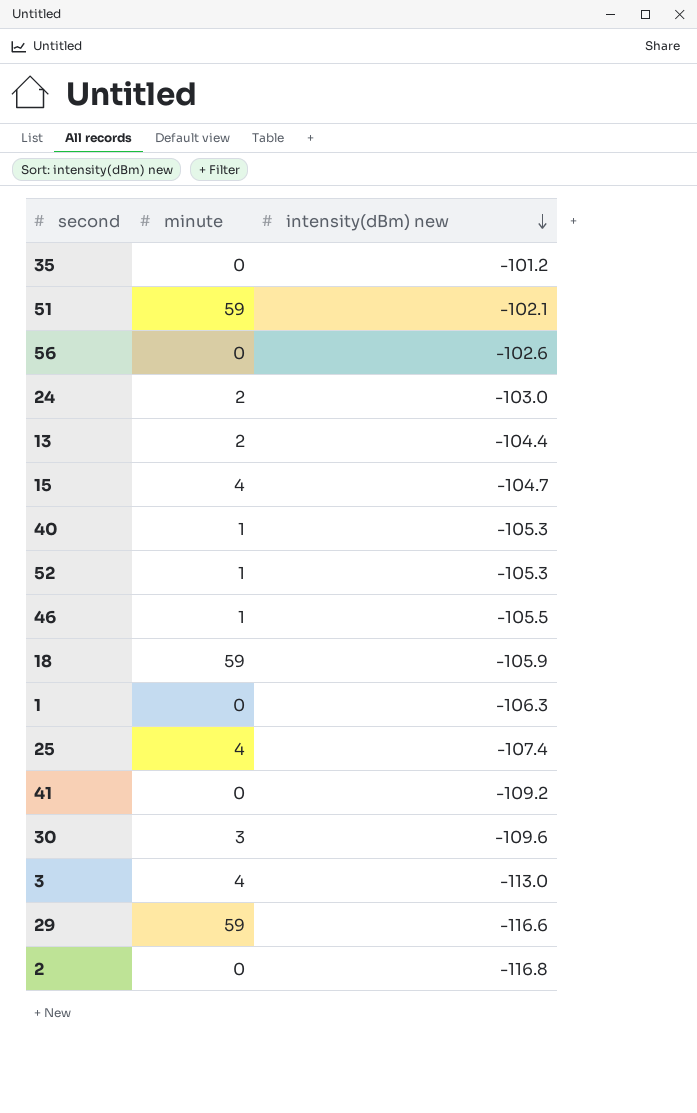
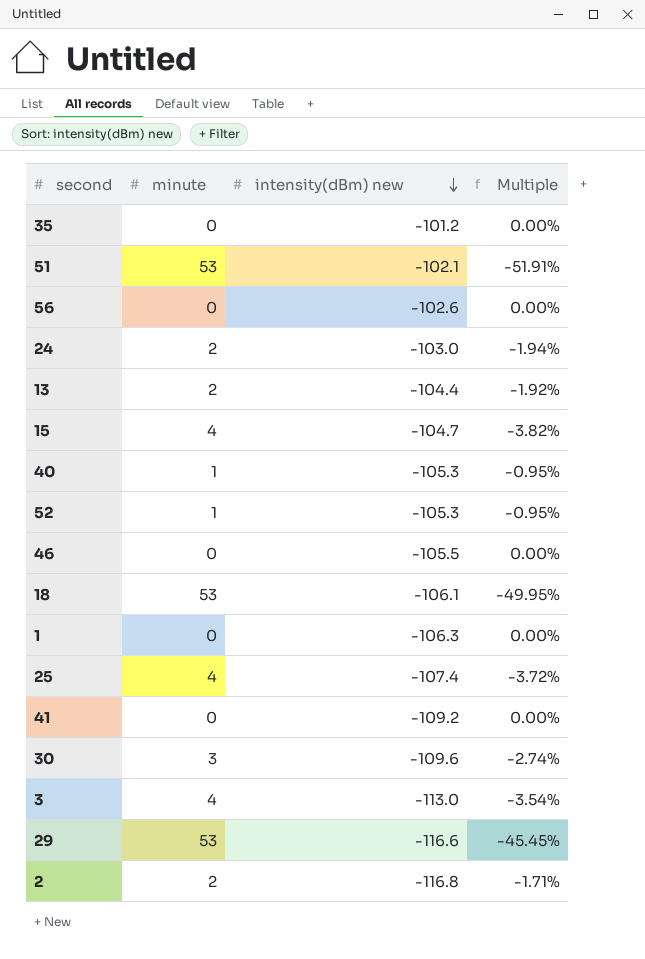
column Multiple | formula: none -> [minute] / [intensity(dBm) new]
51 | minute: 59 -> 53
46 | minute: 1 -> 0
18 | minute: 59 -> 53
18 | intensity(dBm) new: -105.9 -> -106.1
29 | minute: 59 -> 53
2 | minute: 0 -> 2

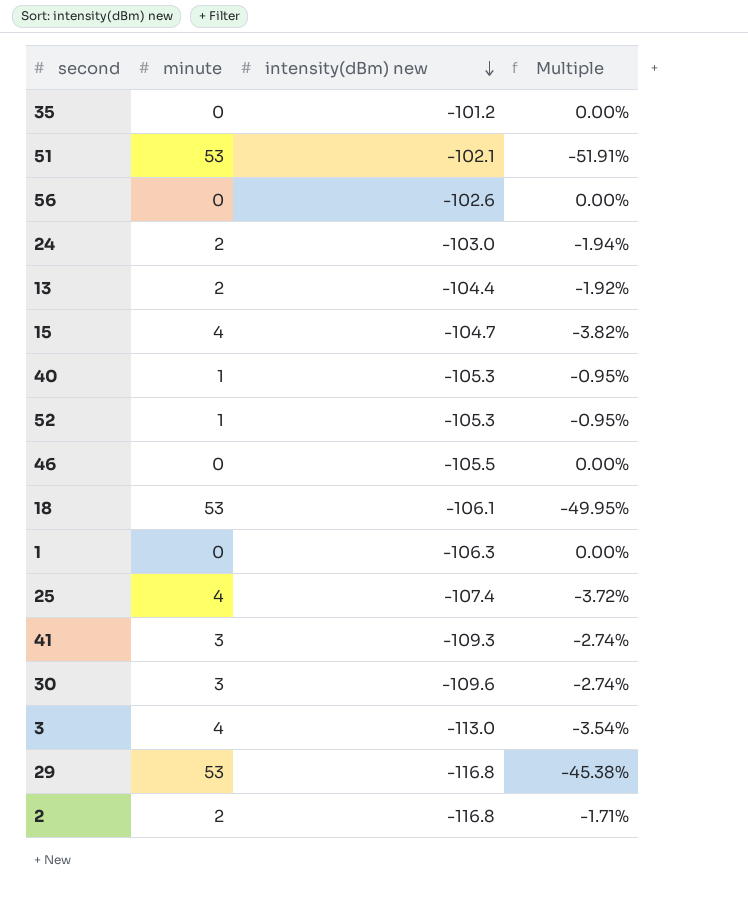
41 | minute: 0 -> 3
41 | intensity(dBm) new: -109.2 -> -109.3
41 | Multiple: 0.00% -> -2.74%
29 | intensity(dBm) new: -116.6 -> -116.8
29 | Multiple: -45.45% -> -45.38%

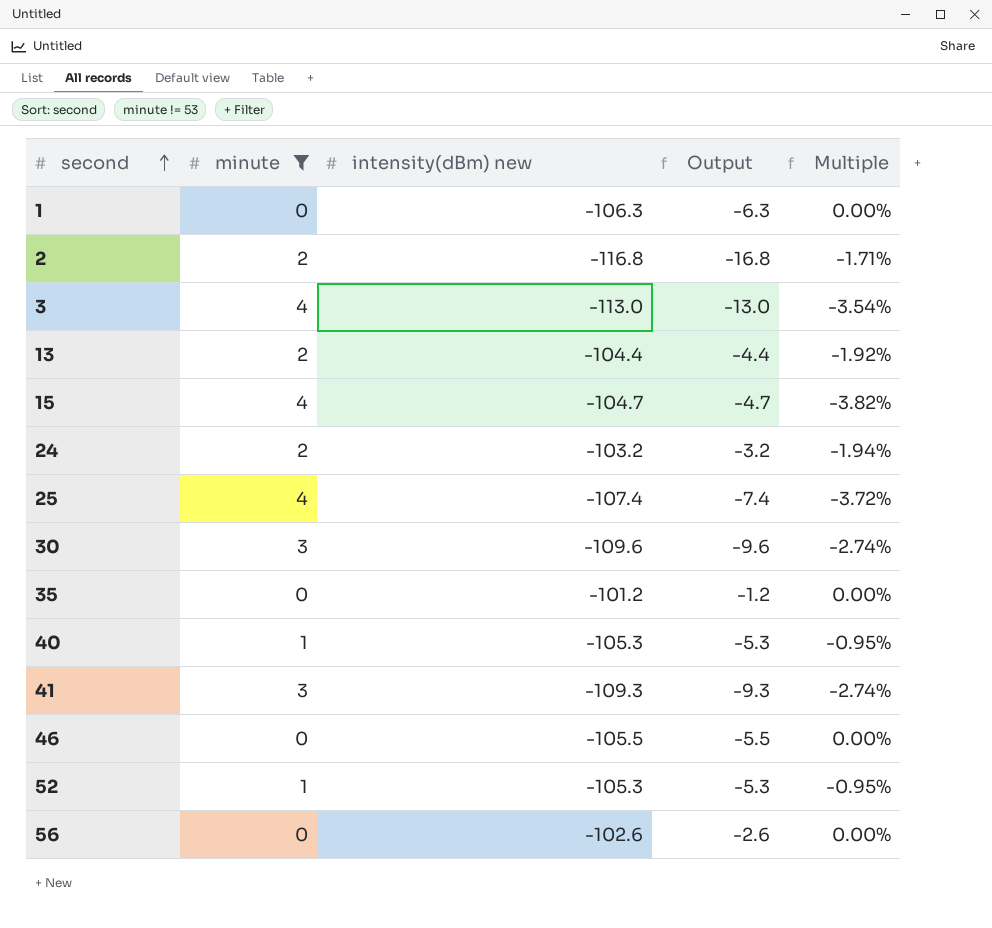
filter: none -> minute != 53
row order: intensity(dBm) new descending -> second ascending
column Output | formula: none -> [intensity(dBm) new] + 100
24 | intensity(dBm) new: -103.0 -> -103.2

